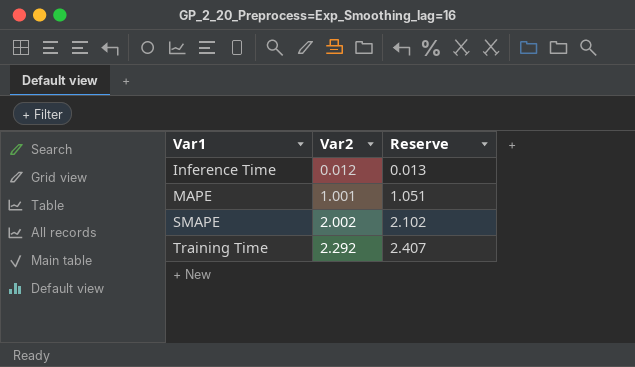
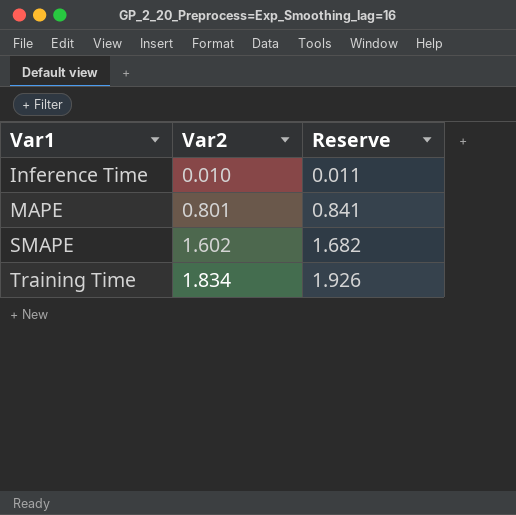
Inference Time | Var2: 0.012 -> 0.010
Inference Time | Reserve: 0.013 -> 0.011
MAPE | Var2: 1.001 -> 0.801
MAPE | Reserve: 1.051 -> 0.841
SMAPE | Var2: 2.002 -> 1.602
SMAPE | Reserve: 2.102 -> 1.682
Training Time | Var2: 2.292 -> 1.834
Training Time | Reserve: 2.407 -> 1.926

